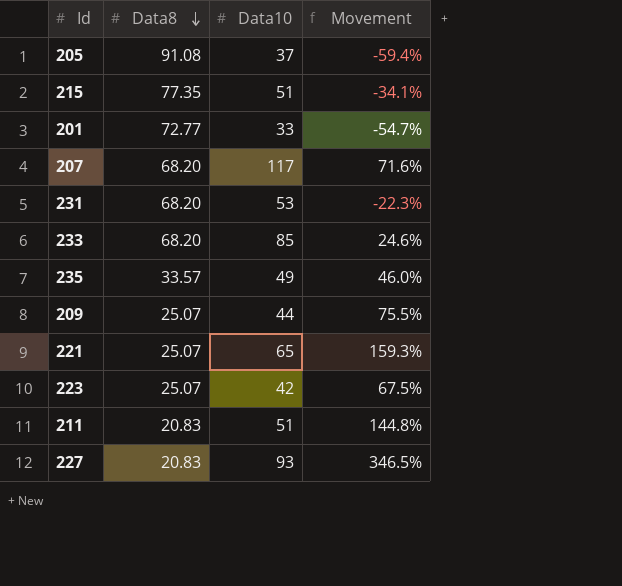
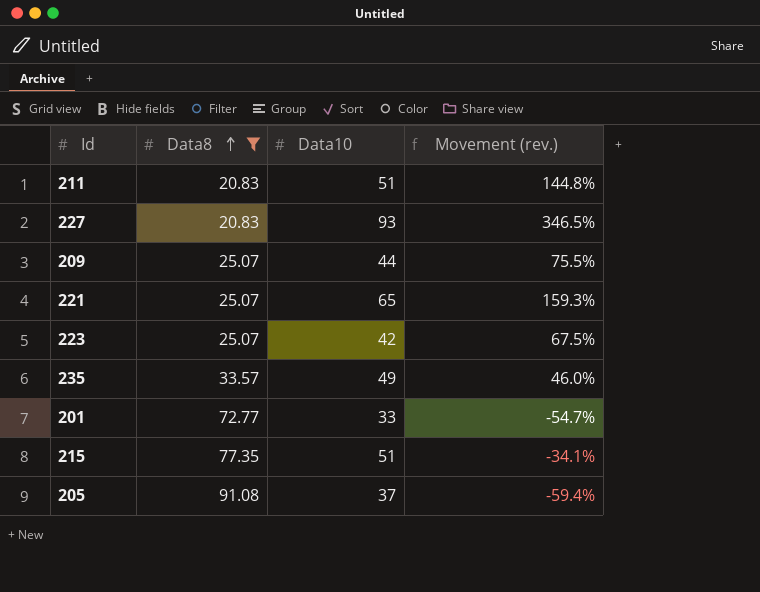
filter: none -> Data8 != 68.20
row order: Data8 descending -> Data8 ascending
column name: Movement -> Movement (rev.)

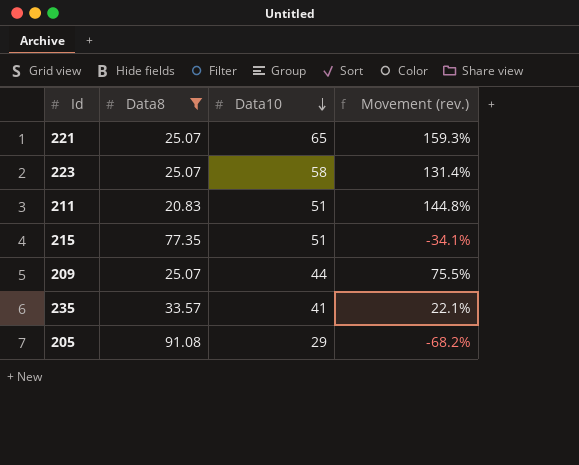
row order: Data8 ascending -> Data10 descending
row 227: 20.83 | 93 | 346.5% -> none
row 201: 72.77 | 33 | -54.7% -> none
223 | Data10: 42 -> 58
223 | Movement (rev.): 67.5% -> 131.4%
235 | Data10: 49 -> 41
235 | Movement (rev.): 46.0% -> 22.1%
205 | Data10: 37 -> 29
205 | Movement (rev.): -59.4% -> -68.2%

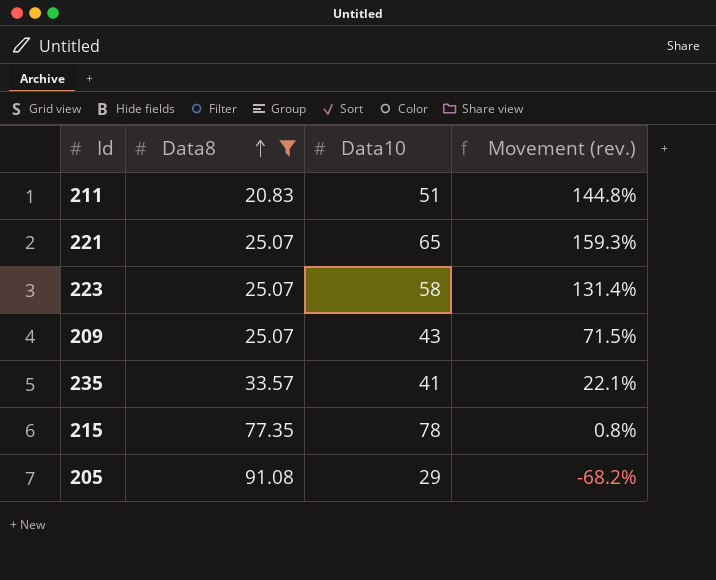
row order: Data10 descending -> Data8 ascending
209 | Data10: 44 -> 43
209 | Movement (rev.): 75.5% -> 71.5%
215 | Data10: 51 -> 78
215 | Movement (rev.): -34.1% -> 0.8%

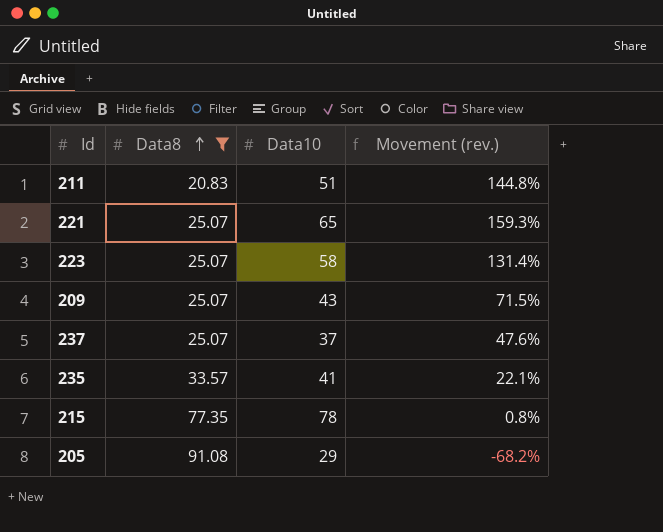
row 237: none -> 25.07 | 37 | 47.6%

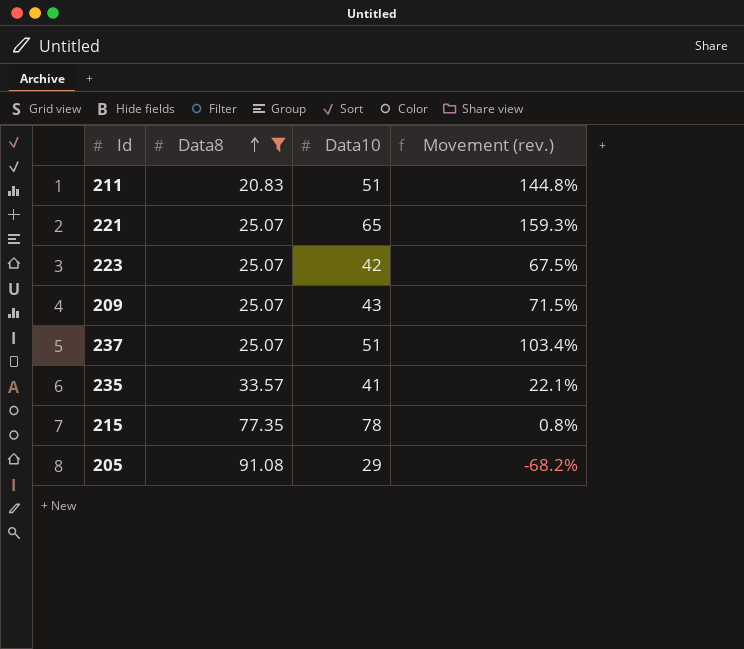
223 | Data10: 58 -> 42
223 | Movement (rev.): 131.4% -> 67.5%
237 | Data10: 37 -> 51
237 | Movement (rev.): 47.6% -> 103.4%

